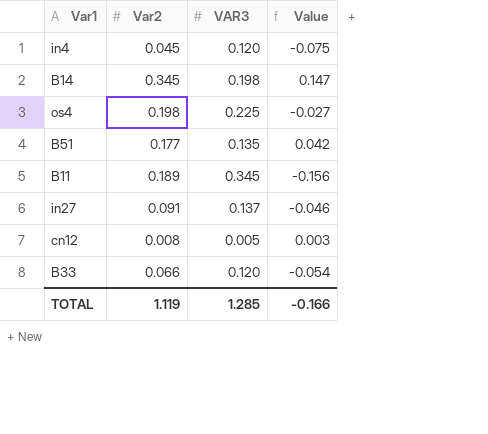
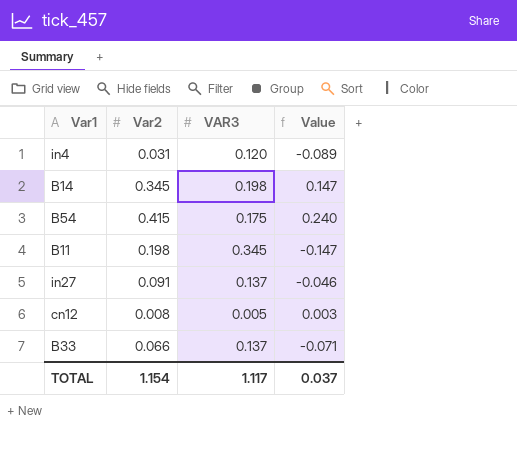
row os4: 0.198 | 0.225 | -0.027 -> none
row B51: 0.177 | 0.135 | 0.042 -> none
in4 | Var2: 0.045 -> 0.031
in4 | Value: -0.075 -> -0.089
row B54: none -> 0.415 | 0.175 | 0.240
B11 | Var2: 0.189 -> 0.198
B11 | Value: -0.156 -> -0.147
B33 | VAR3: 0.120 -> 0.137
B33 | Value: -0.054 -> -0.071
TOTAL | Var2: 1.119 -> 1.154
TOTAL | VAR3: 1.285 -> 1.117
TOTAL | Value: -0.166 -> 0.037

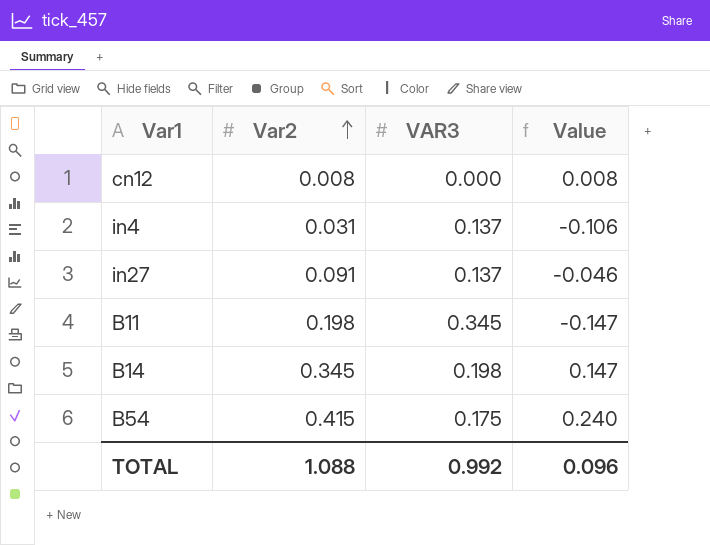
row order: none -> Var2 ascending
row B33: 0.066 | 0.137 | -0.071 -> none
cn12 | VAR3: 0.005 -> 0.000
cn12 | Value: 0.003 -> 0.008
in4 | VAR3: 0.120 -> 0.137
in4 | Value: -0.089 -> -0.106
TOTAL | Var2: 1.154 -> 1.088
TOTAL | VAR3: 1.117 -> 0.992
TOTAL | Value: 0.037 -> 0.096

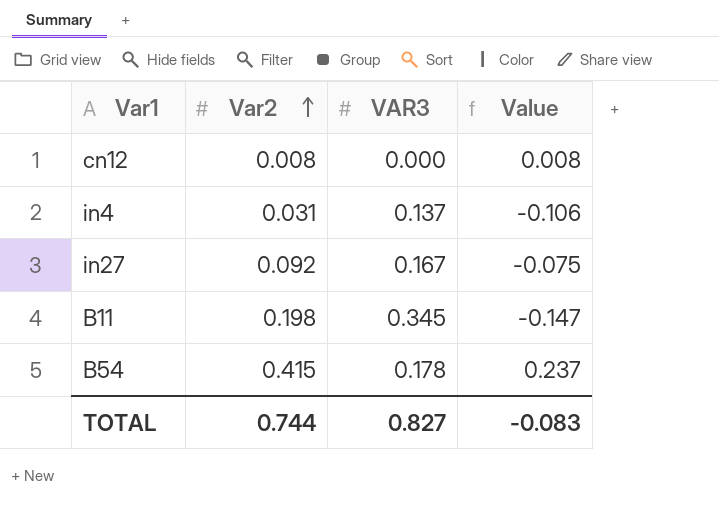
row B14: 0.345 | 0.198 | 0.147 -> none
in27 | Var2: 0.091 -> 0.092
in27 | VAR3: 0.137 -> 0.167
in27 | Value: -0.046 -> -0.075
B54 | VAR3: 0.175 -> 0.178
B54 | Value: 0.240 -> 0.237
TOTAL | Var2: 1.088 -> 0.744
TOTAL | VAR3: 0.992 -> 0.827
TOTAL | Value: 0.096 -> -0.083

